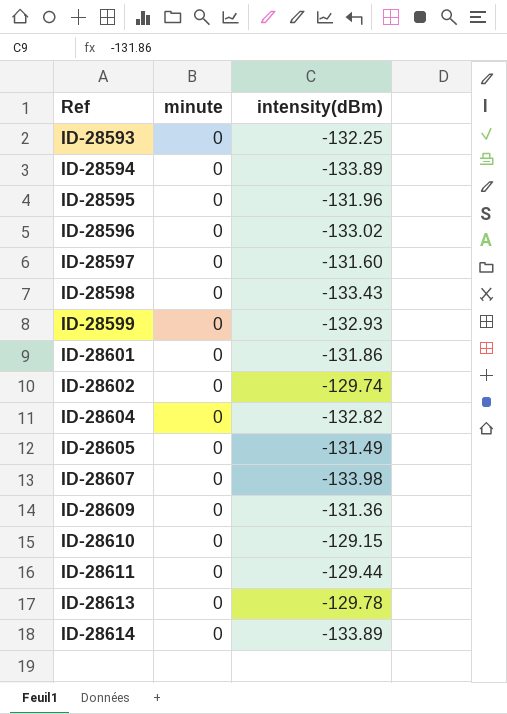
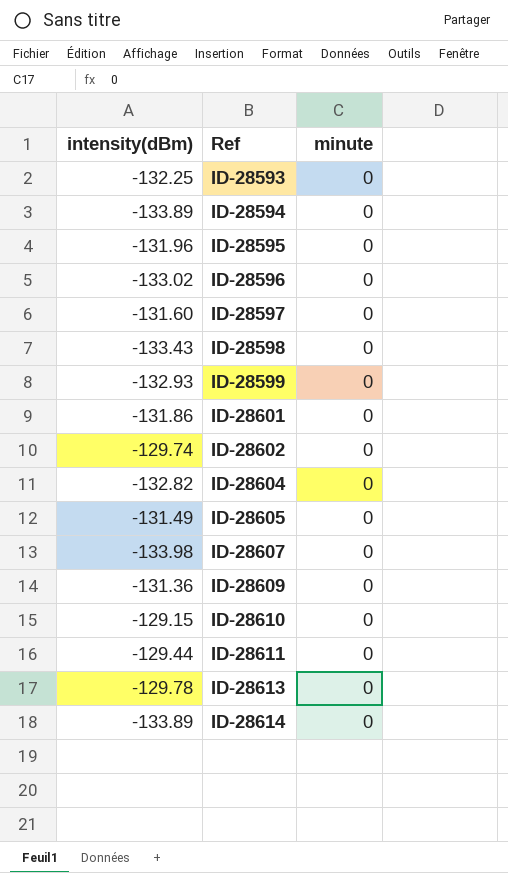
column intensity(dBm) | position: 3 -> 1

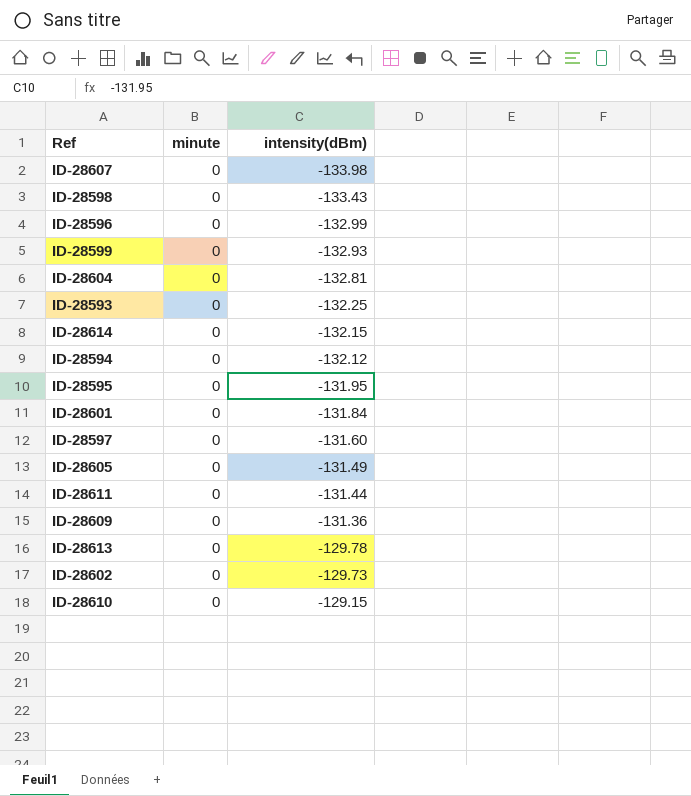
row order: Ref ascending -> intensity(dBm) ascending
column intensity(dBm) | position: 1 -> 3
ID-28596 | intensity(dBm): -133.02 -> -132.99
ID-28604 | intensity(dBm): -132.82 -> -132.81
ID-28614 | intensity(dBm): -133.89 -> -132.15
ID-28594 | intensity(dBm): -133.89 -> -132.12
ID-28595 | intensity(dBm): -131.96 -> -131.95
ID-28601 | intensity(dBm): -131.86 -> -131.84
ID-28611 | intensity(dBm): -129.44 -> -131.44
ID-28602 | intensity(dBm): -129.74 -> -129.73

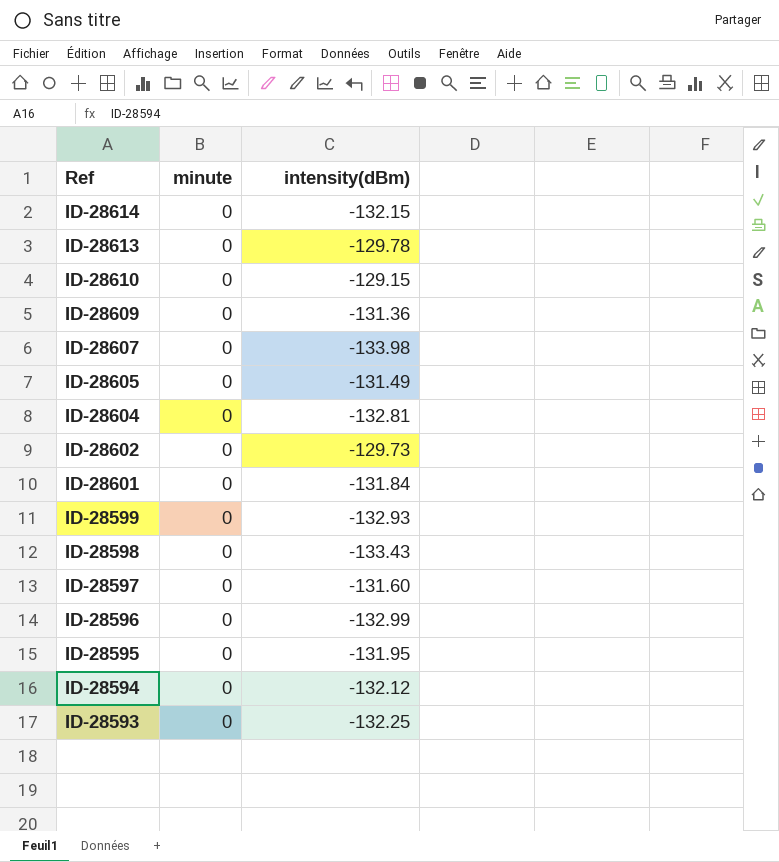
row order: intensity(dBm) ascending -> Ref descending
row ID-28611: 0 | -131.44 -> none

